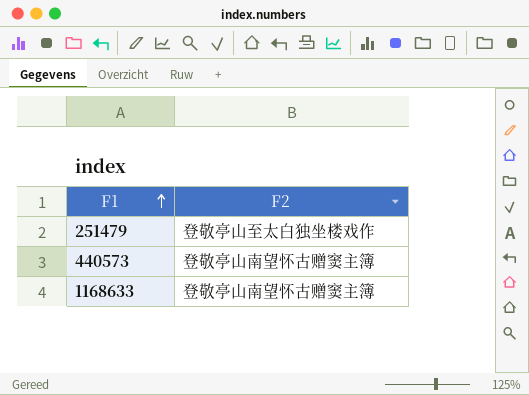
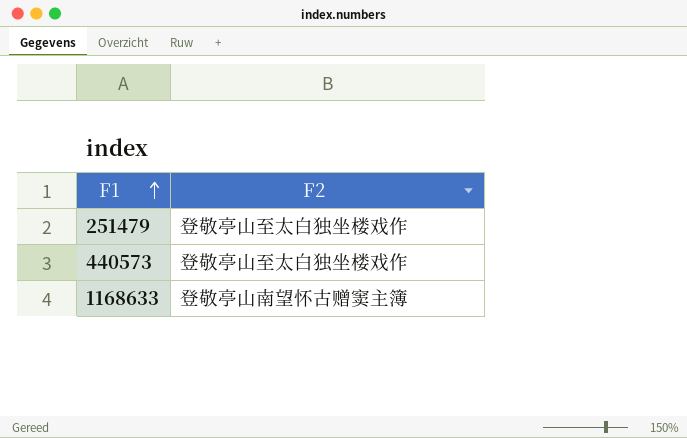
440573 | F2: 登敬亭山南望怀古赠窦主簿 -> 登敬亭山至太白独坐楼戏作

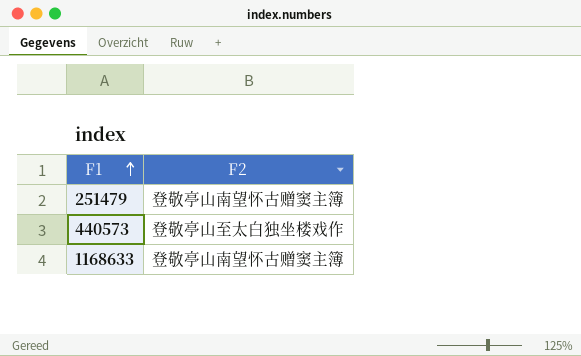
251479 | F2: 登敬亭山至太白独坐楼戏作 -> 登敬亭山南望怀古赠窦主簿

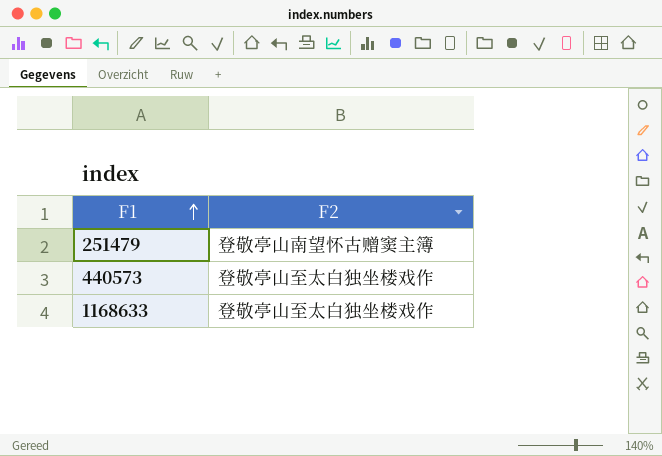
1168633 | F2: 登敬亭山南望怀古赠窦主簿 -> 登敬亭山至太白独坐楼戏作

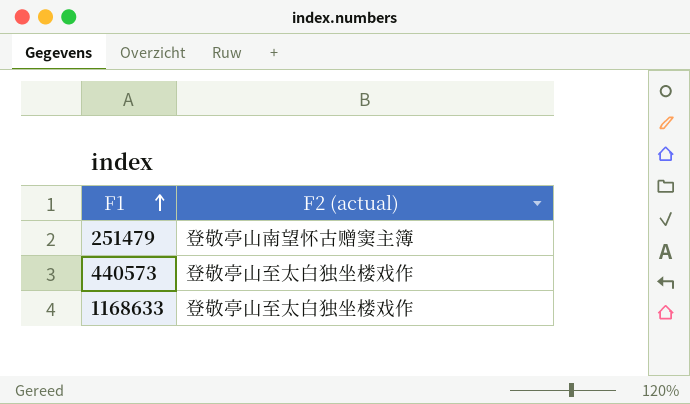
column name: F2 -> F2 (actual)

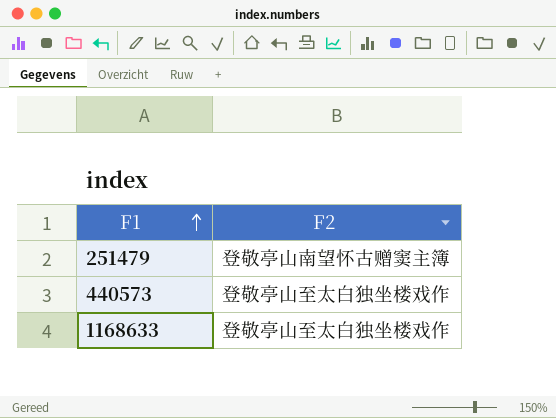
column name: F2 (actual) -> F2

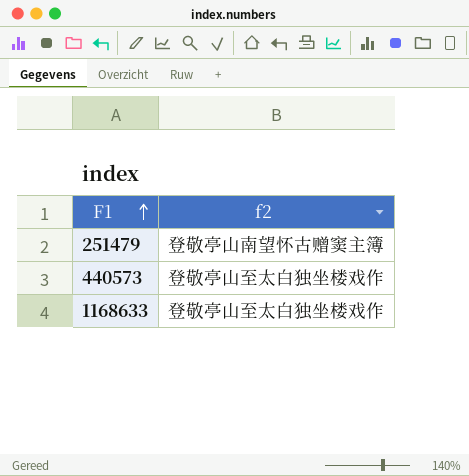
column name: F2 -> f2

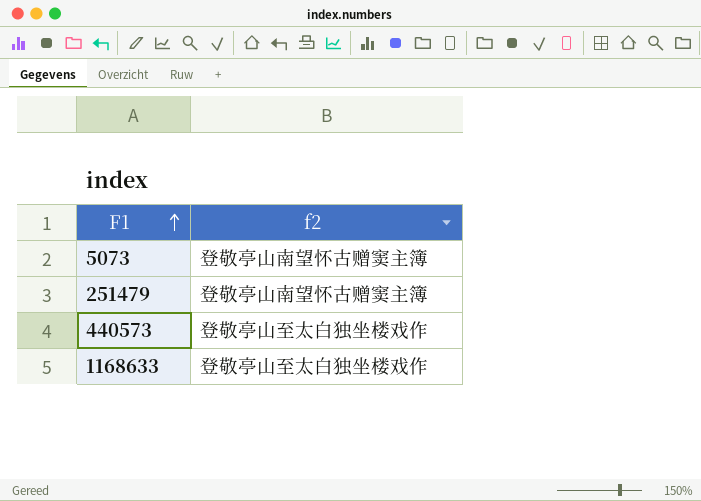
row 5073: none -> 登敬亭山南望怀古赠窦主簿

